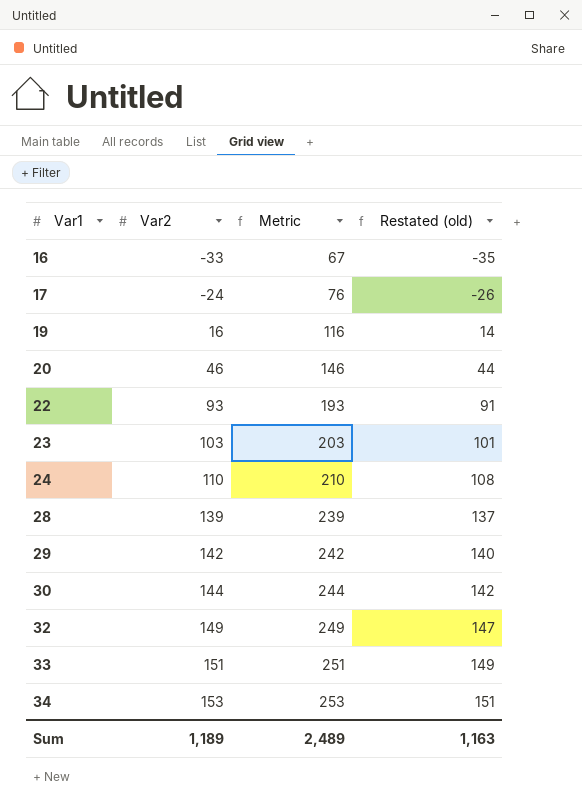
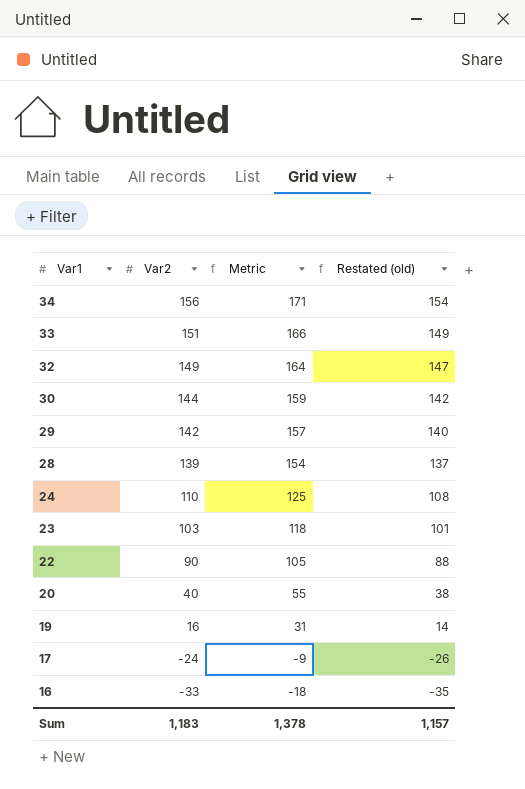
row order: Var1 ascending -> Var1 descending
column Metric | formula: [Var2] + 100 -> [Var2] + 15
34 | Var2: 153 -> 156
34 | Restated (old): 151 -> 154
22 | Var2: 93 -> 90
22 | Restated (old): 91 -> 88
20 | Var2: 46 -> 40
20 | Restated (old): 44 -> 38
Sum | Var2: 1,189 -> 1,183
Sum | Metric: 2,489 -> 1,378
Sum | Restated (old): 1,163 -> 1,157

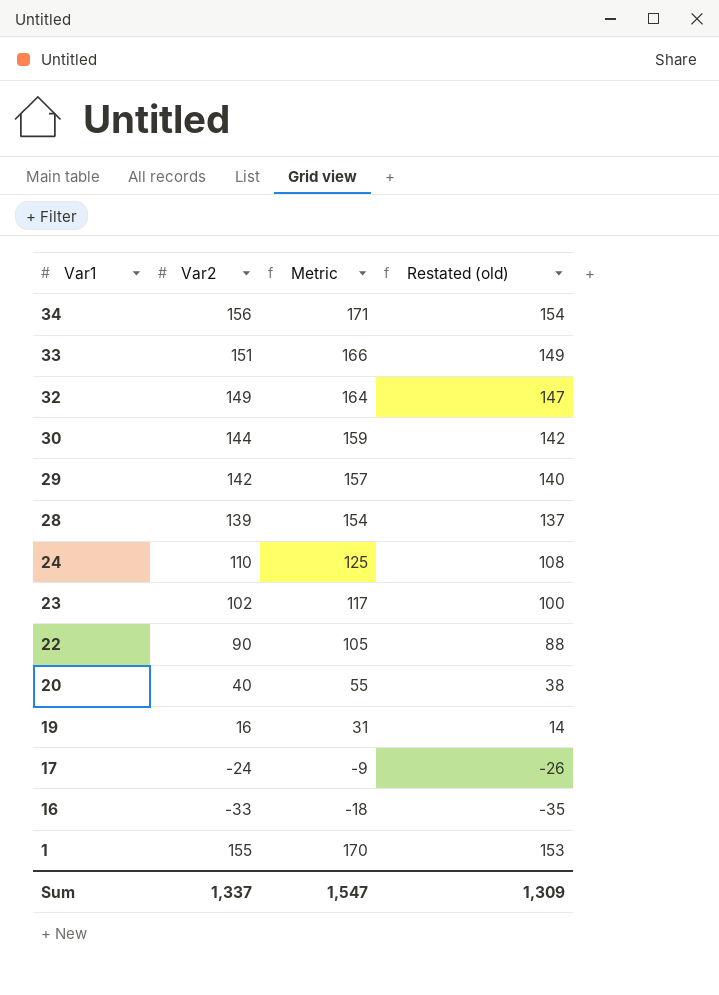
23 | Var2: 103 -> 102
23 | Metric: 118 -> 117
23 | Restated (old): 101 -> 100
row 1: none -> 155 | 170 | 153
Sum | Var2: 1,183 -> 1,337
Sum | Metric: 1,378 -> 1,547
Sum | Restated (old): 1,157 -> 1,309

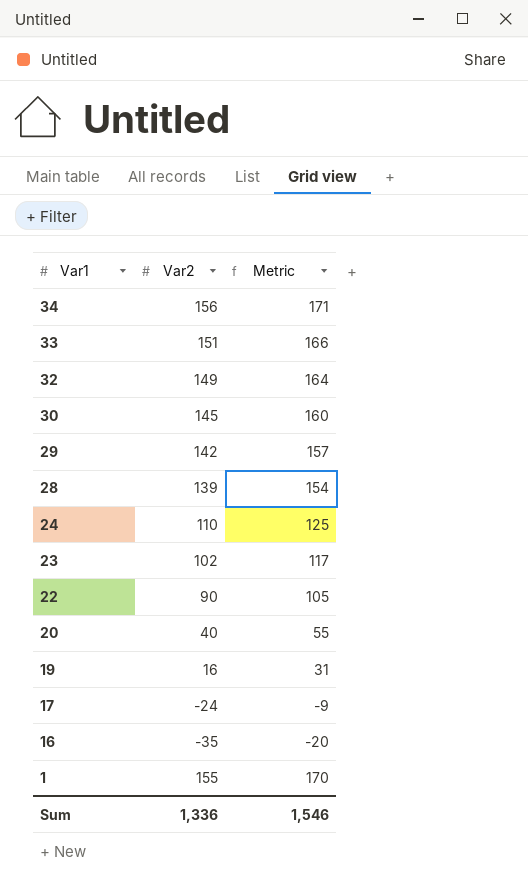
column Restated (old) | formula: [Var2] - 2 -> none
30 | Var2: 144 -> 145
30 | Metric: 159 -> 160
16 | Var2: -33 -> -35
16 | Metric: -18 -> -20
Sum | Var2: 1,337 -> 1,336
Sum | Metric: 1,547 -> 1,546

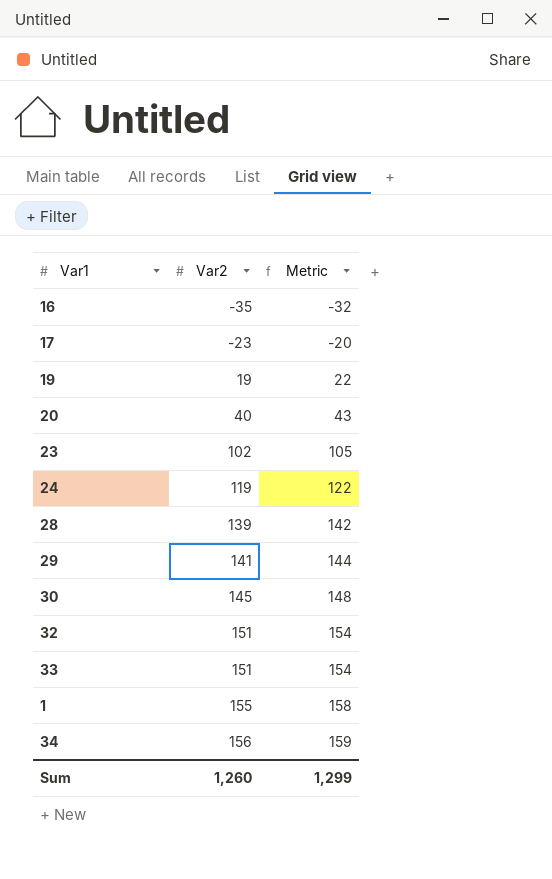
row order: Var1 descending -> Var2 ascending
column Metric | formula: [Var2] + 15 -> [Var2] + 3
row 22: 90 | 105 -> none
17 | Var2: -24 -> -23
19 | Var2: 16 -> 19
24 | Var2: 110 -> 119
29 | Var2: 142 -> 141
32 | Var2: 149 -> 151
Sum | Var2: 1,336 -> 1,260
Sum | Metric: 1,546 -> 1,299

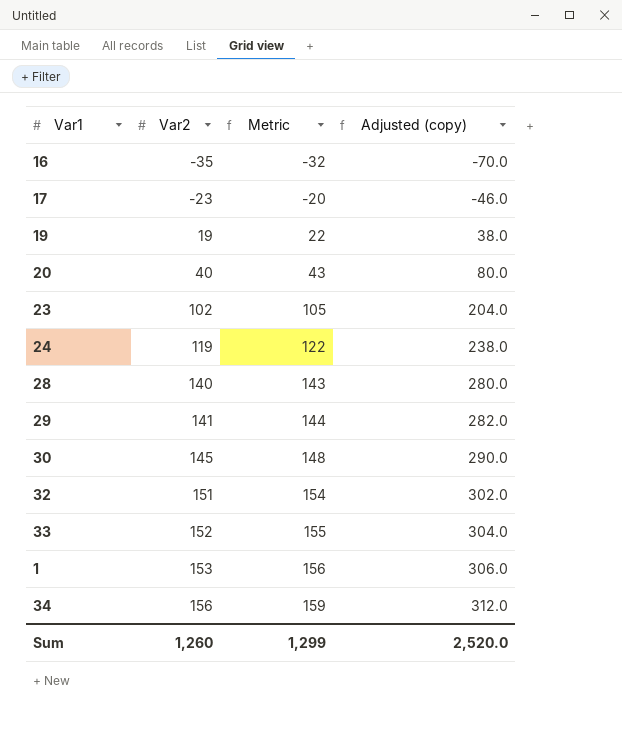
column Adjusted (copy) | formula: none -> [Var2] * 2
28 | Var2: 139 -> 140
28 | Metric: 142 -> 143
33 | Var2: 151 -> 152
33 | Metric: 154 -> 155
1 | Var2: 155 -> 153
1 | Metric: 158 -> 156

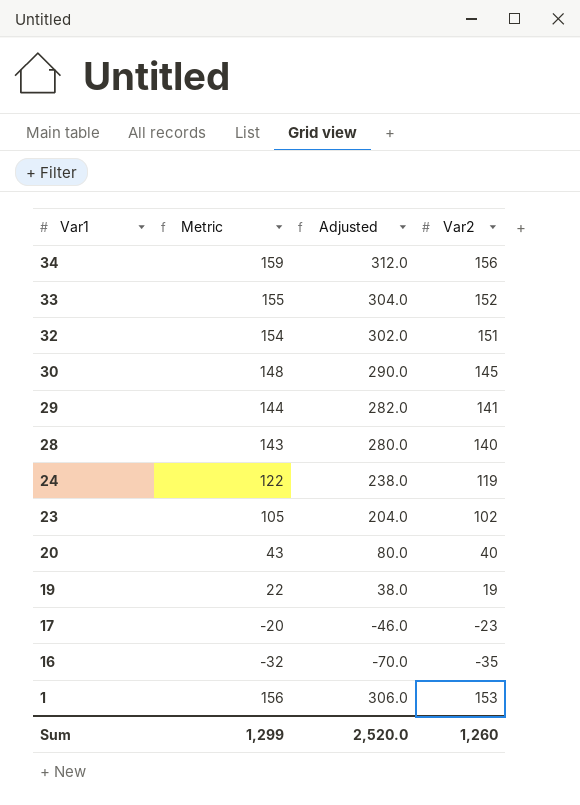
row order: Var2 ascending -> Var1 descending
column name: Adjusted (copy) -> Adjusted
column Var2 | position: 2 -> 4

